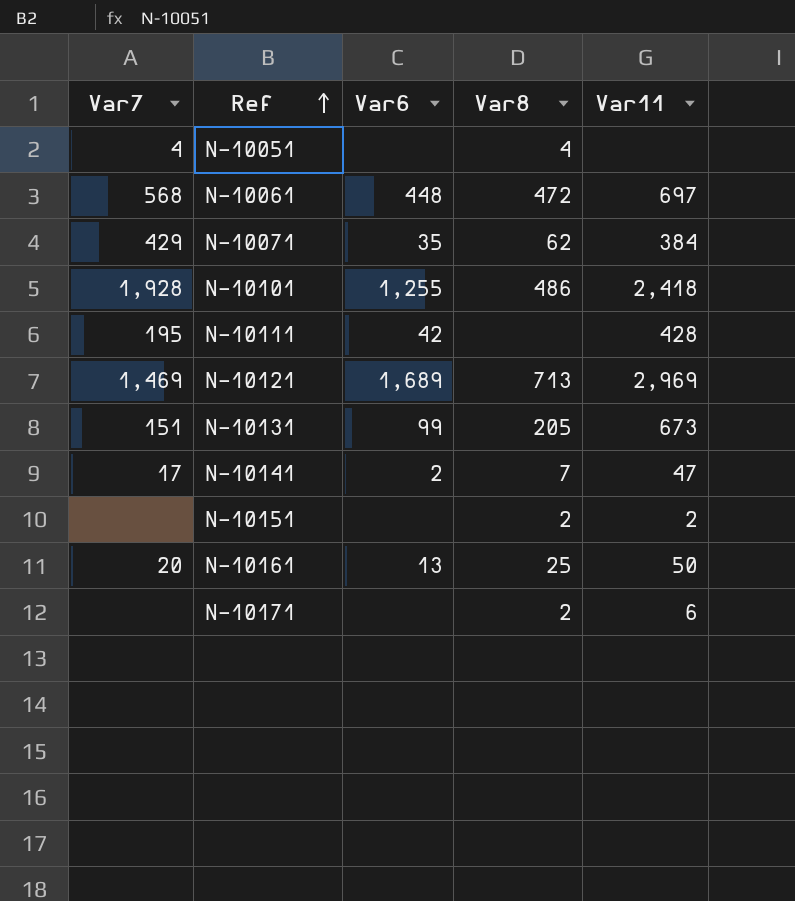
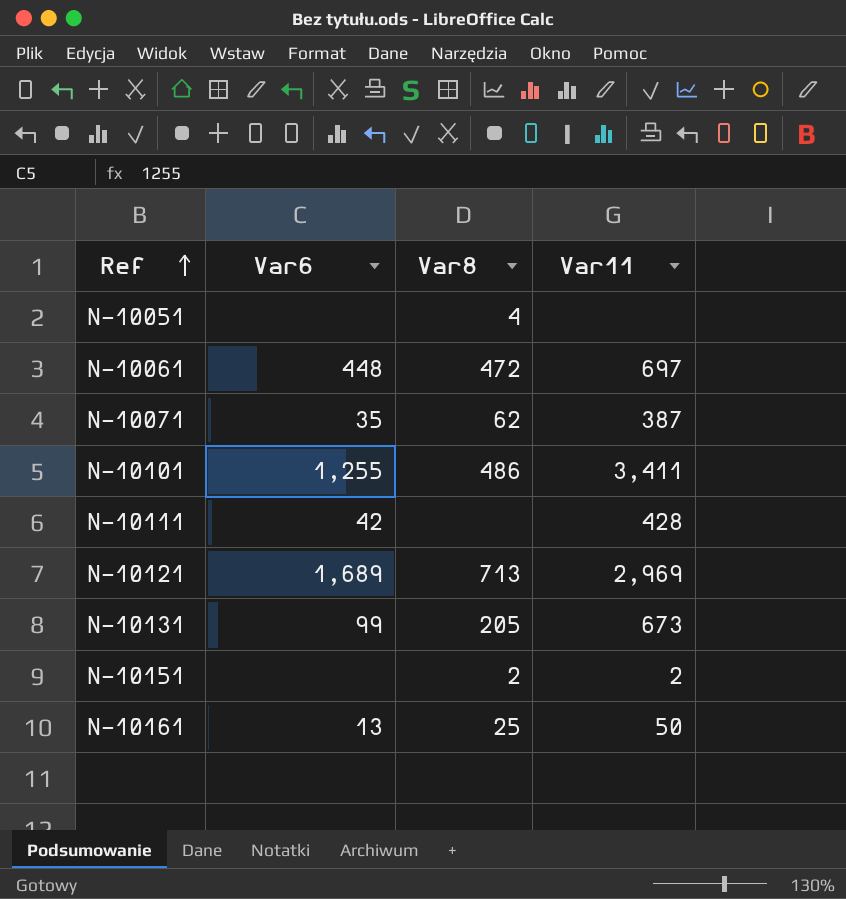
column Var7 | position: 1 -> none
row N-10141: 17 | 2 | 7 | 47 -> none
row N-10171: none | none | 2 | 6 -> none
N-10071 | Var11: 384 -> 387
N-10101 | Var11: 2,418 -> 3,411

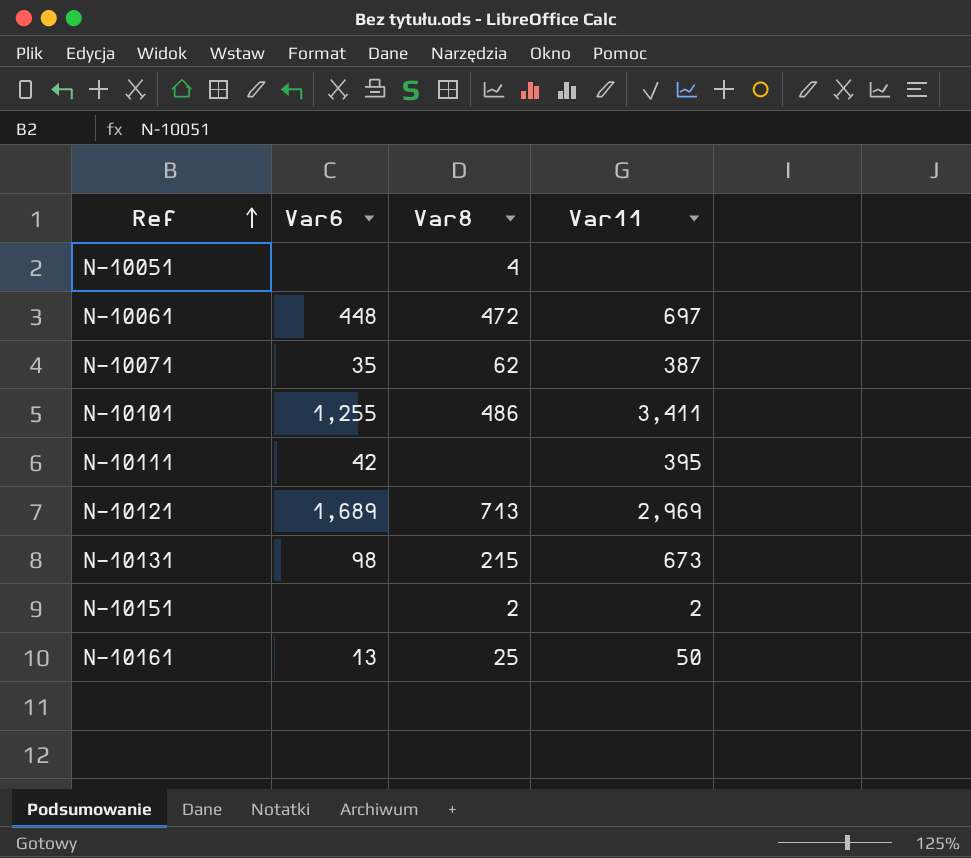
N-10111 | Var11: 428 -> 395
N-10131 | Var6: 99 -> 98
N-10131 | Var8: 205 -> 215

